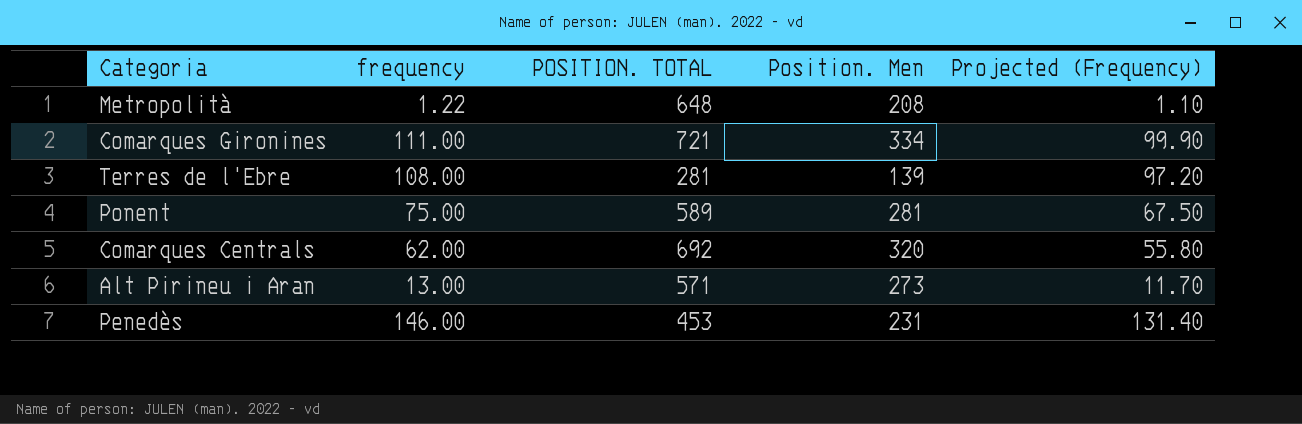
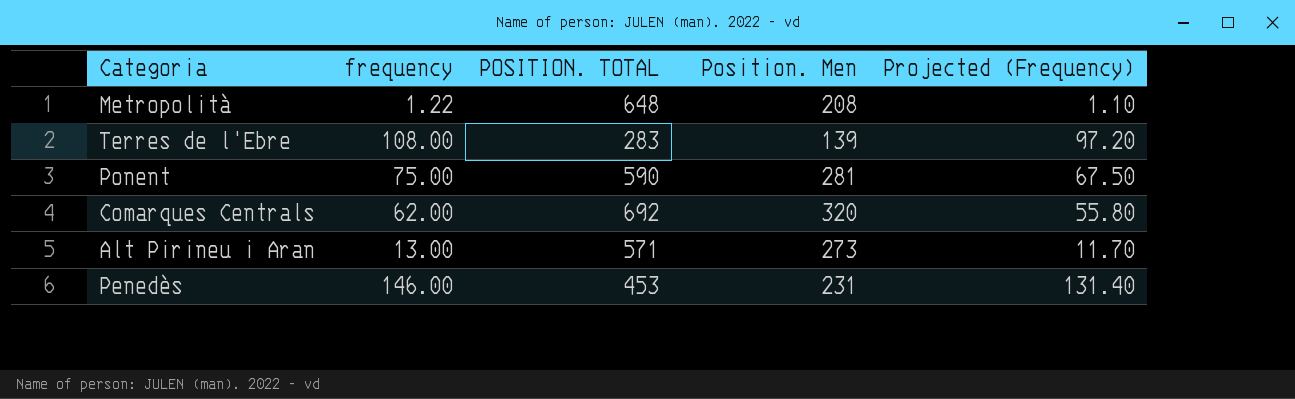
row Comarques Gironines: 111.00 | 721 | 334 | 99.90 -> none
Terres de l'Ebre | POSITION. TOTAL: 281 -> 283
Ponent | POSITION. TOTAL: 589 -> 590

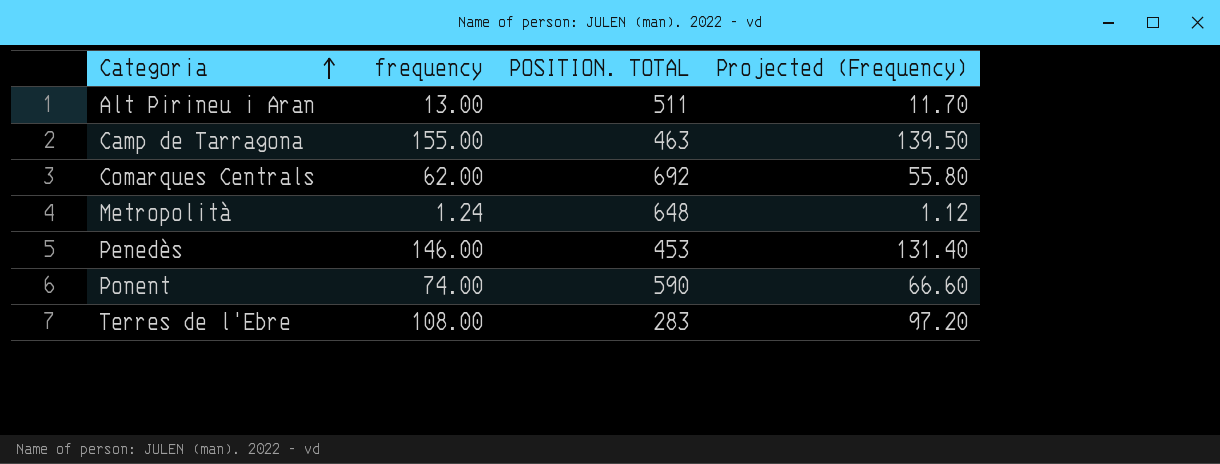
row order: none -> Categoria ascending
column Position. Men | position: 4 -> none
Alt Pirineu i Aran | POSITION. TOTAL: 571 -> 511
row Camp de Tarragona: none -> 155.00 | 463 | 139.50
Metropolità | frequency: 1.22 -> 1.24
Metropolità | Projected (Frequency): 1.10 -> 1.12
Ponent | frequency: 75.00 -> 74.00
Ponent | Projected (Frequency): 67.50 -> 66.60

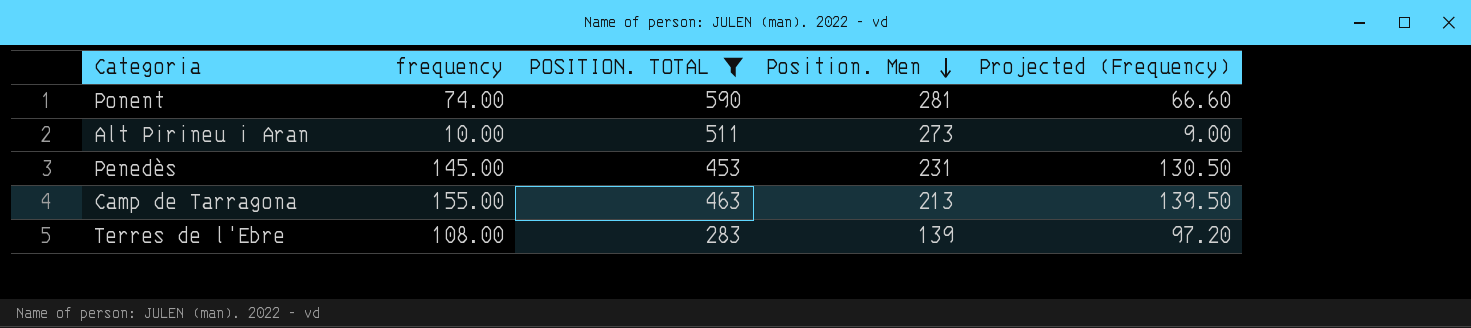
filter: none -> POSITION. TOTAL <= 590
row order: Categoria ascending -> Position. Men descending
column Position. Men | position: none -> 4
Alt Pirineu i Aran | frequency: 13.00 -> 10.00
Alt Pirineu i Aran | Projected (Frequency): 11.70 -> 9.00
Penedès | frequency: 146.00 -> 145.00
Penedès | Projected (Frequency): 131.40 -> 130.50

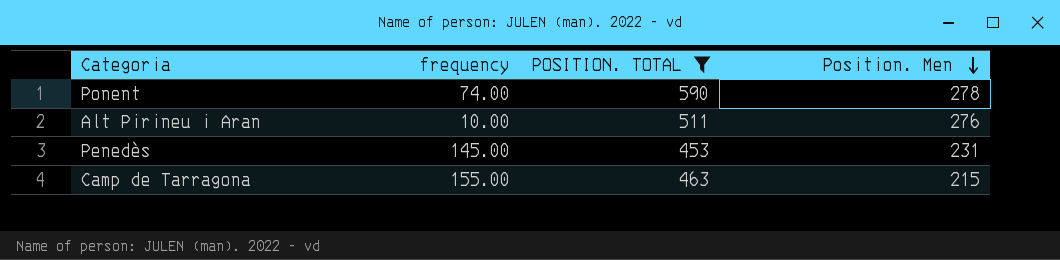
column Projected (Frequency) | formula: [frequency] * 0.9 -> none
row Terres de l'Ebre: 108.00 | 283 | 139 | 97.20 -> none
Ponent | Position. Men: 281 -> 278
Alt Pirineu i Aran | Position. Men: 273 -> 276
Camp de Tarragona | Position. Men: 213 -> 215

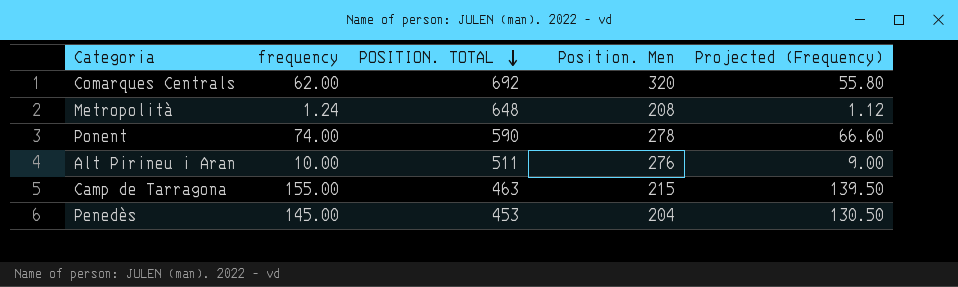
filter: POSITION. TOTAL <= 590 -> none
row order: Position. Men descending -> POSITION. TOTAL descending
column Projected (Frequency) | formula: none -> [frequency] * 0.9
Penedès | Position. Men: 231 -> 204

